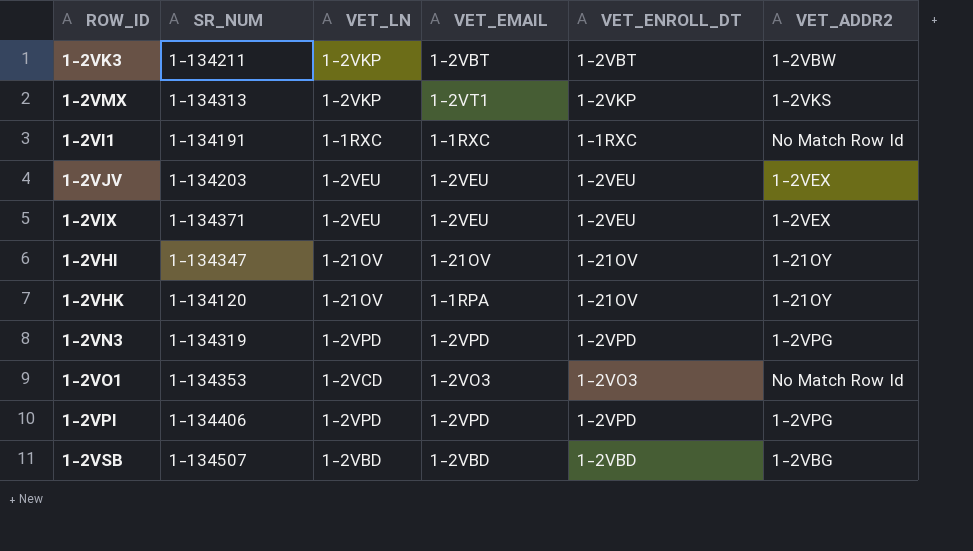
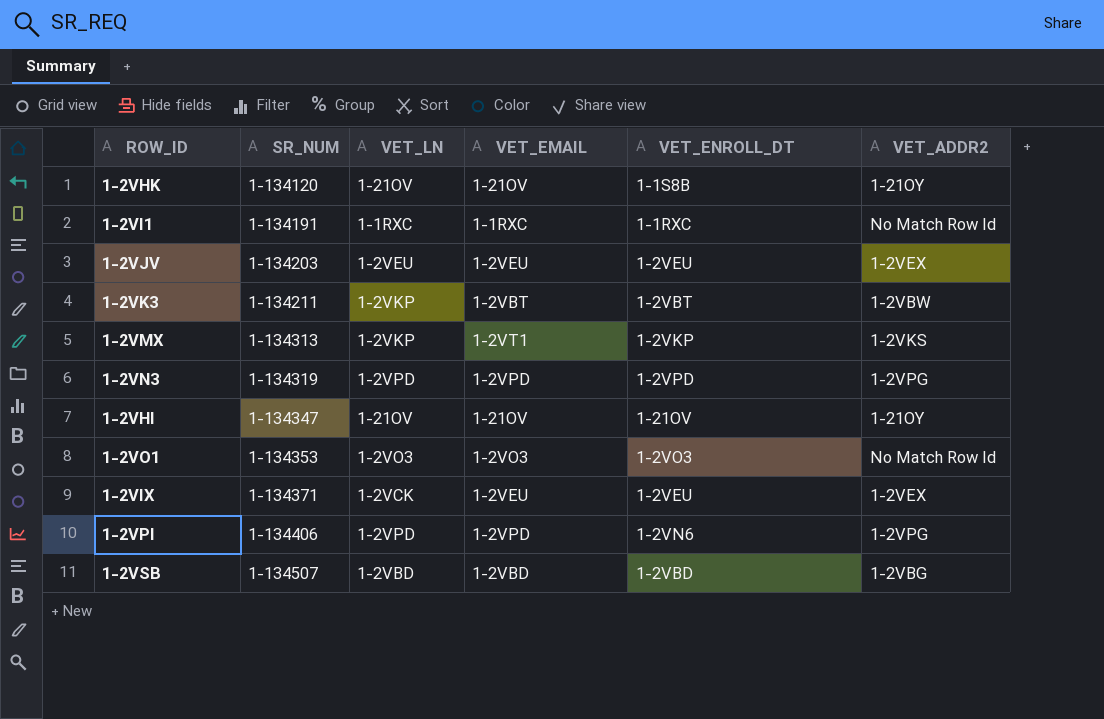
row order: none -> SR_NUM ascending
1-2VHK | VET_EMAIL: 1-1RPA -> 1-21OV
1-2VHK | VET_ENROLL_DT: 1-21OV -> 1-1S8B
1-2VO1 | VET_LN: 1-2VCD -> 1-2VO3
1-2VIX | VET_LN: 1-2VEU -> 1-2VCK
1-2VPI | VET_ENROLL_DT: 1-2VPD -> 1-2VN6

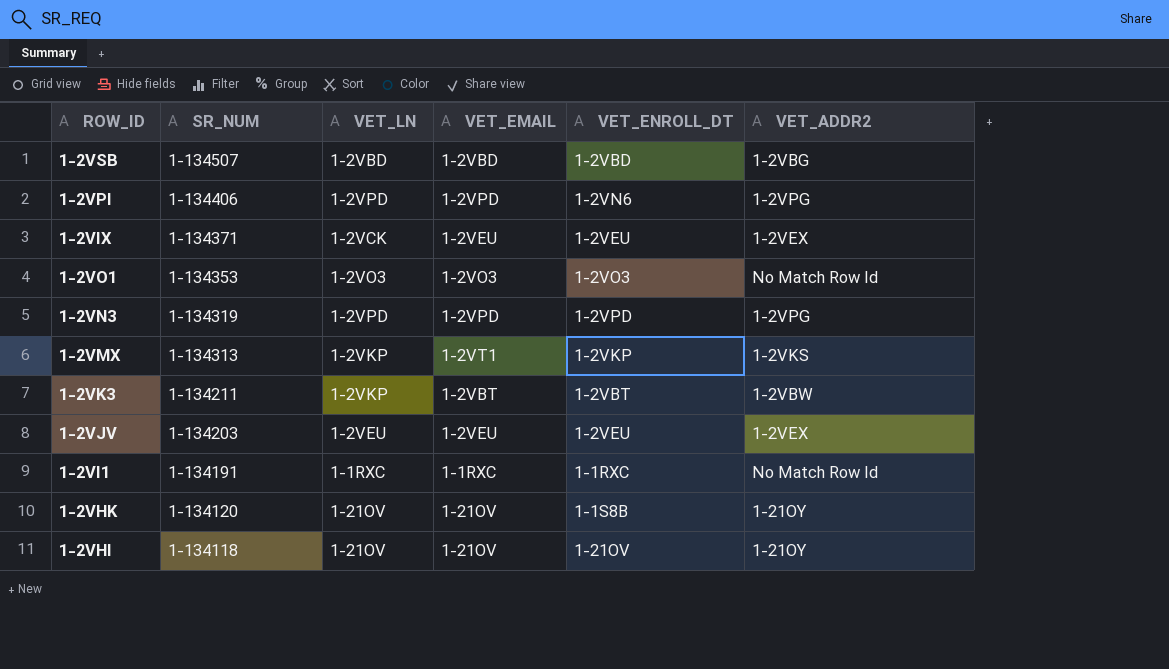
row order: SR_NUM ascending -> SR_NUM descending
1-2VHI | SR_NUM: 1-134347 -> 1-134118

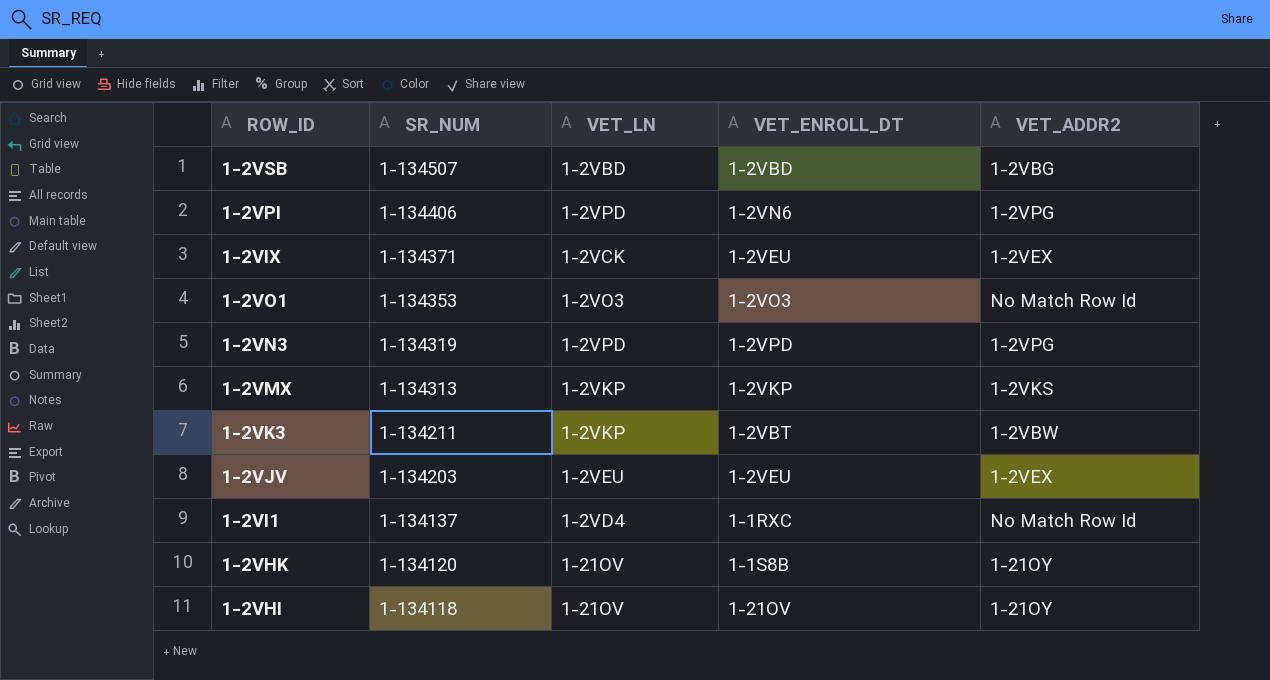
column VET_EMAIL | position: 4 -> none
1-2VI1 | SR_NUM: 1-134191 -> 1-134137
1-2VI1 | VET_LN: 1-1RXC -> 1-2VD4

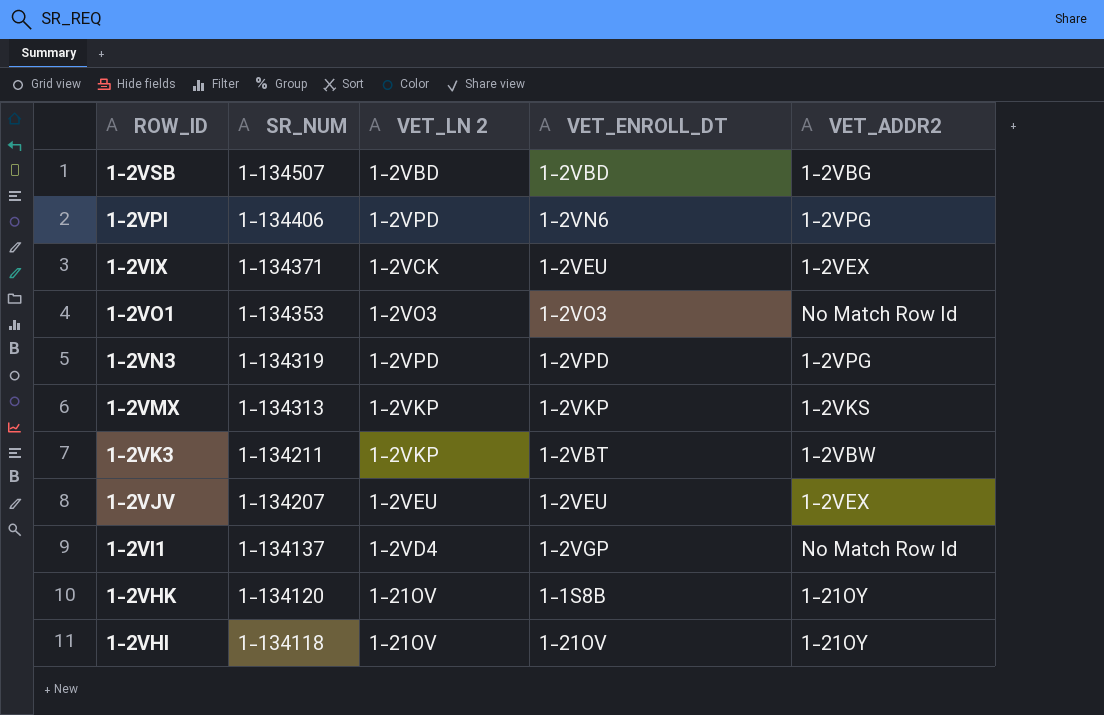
column name: VET_LN -> VET_LN 2
1-2VJV | SR_NUM: 1-134203 -> 1-134207
1-2VI1 | VET_ENROLL_DT: 1-1RXC -> 1-2VGP

